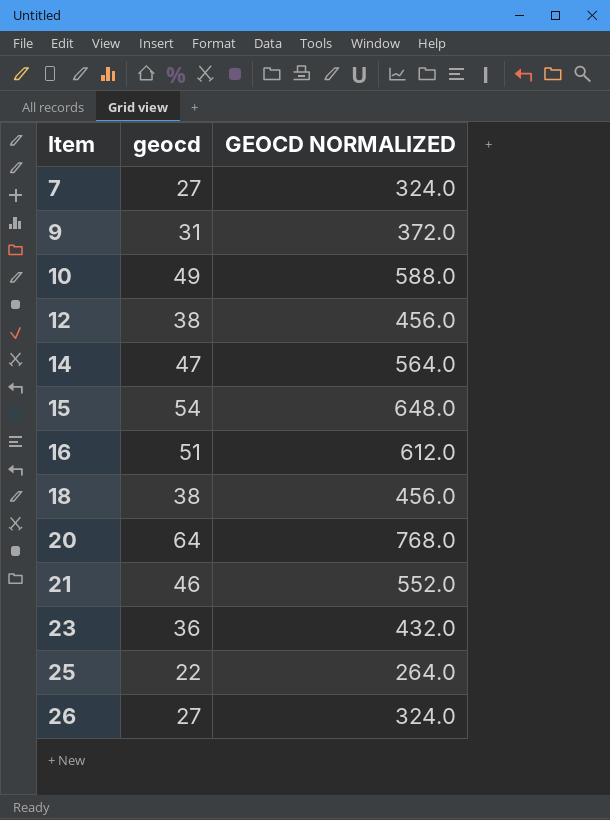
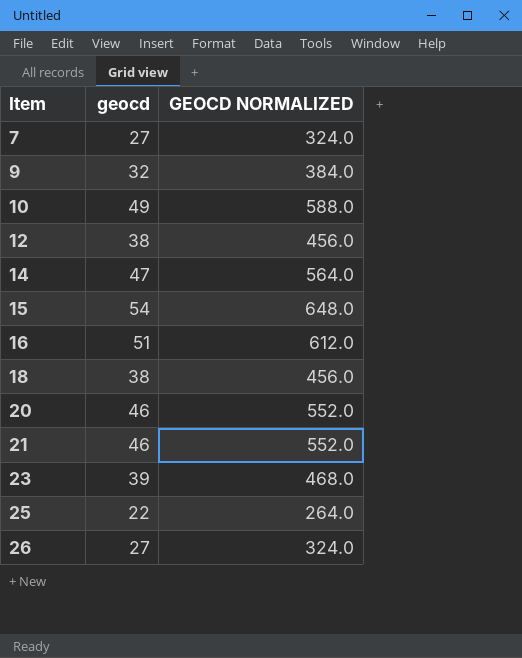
9 | geocd: 31 -> 32
9 | GEOCD NORMALIZED: 372.0 -> 384.0
20 | geocd: 64 -> 46
20 | GEOCD NORMALIZED: 768.0 -> 552.0
23 | geocd: 36 -> 39
23 | GEOCD NORMALIZED: 432.0 -> 468.0

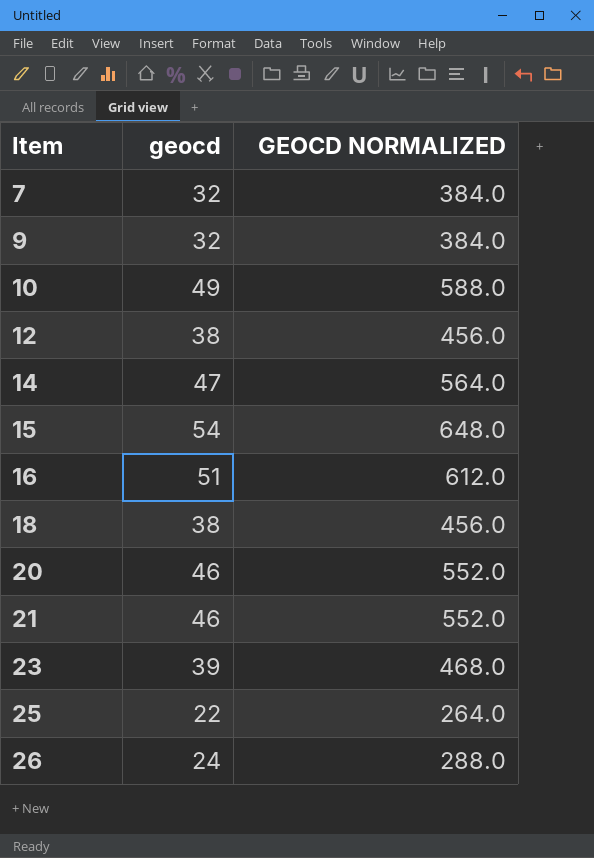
7 | geocd: 27 -> 32
7 | GEOCD NORMALIZED: 324.0 -> 384.0
26 | geocd: 27 -> 24
26 | GEOCD NORMALIZED: 324.0 -> 288.0

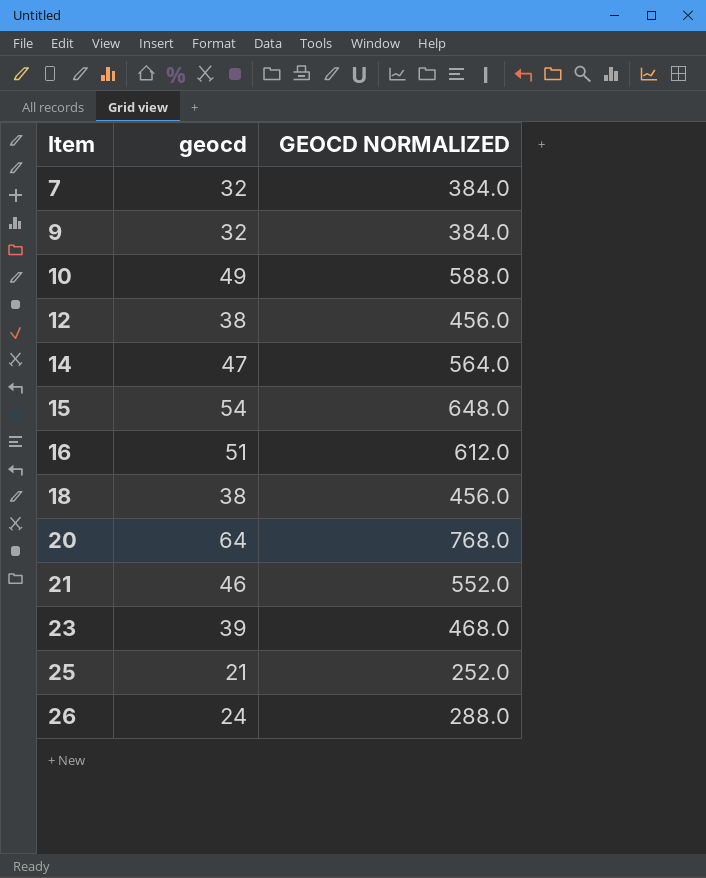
20 | geocd: 46 -> 64
20 | GEOCD NORMALIZED: 552.0 -> 768.0
25 | geocd: 22 -> 21
25 | GEOCD NORMALIZED: 264.0 -> 252.0

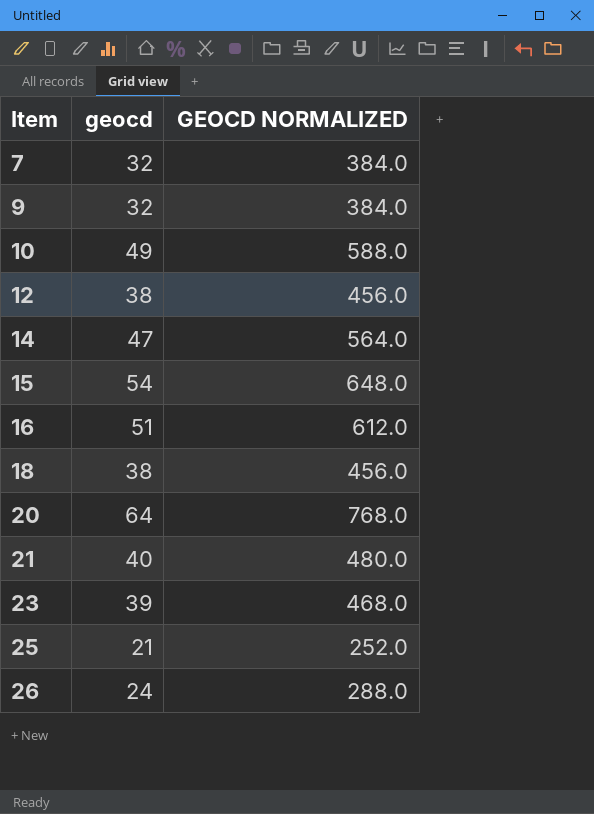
21 | geocd: 46 -> 40
21 | GEOCD NORMALIZED: 552.0 -> 480.0

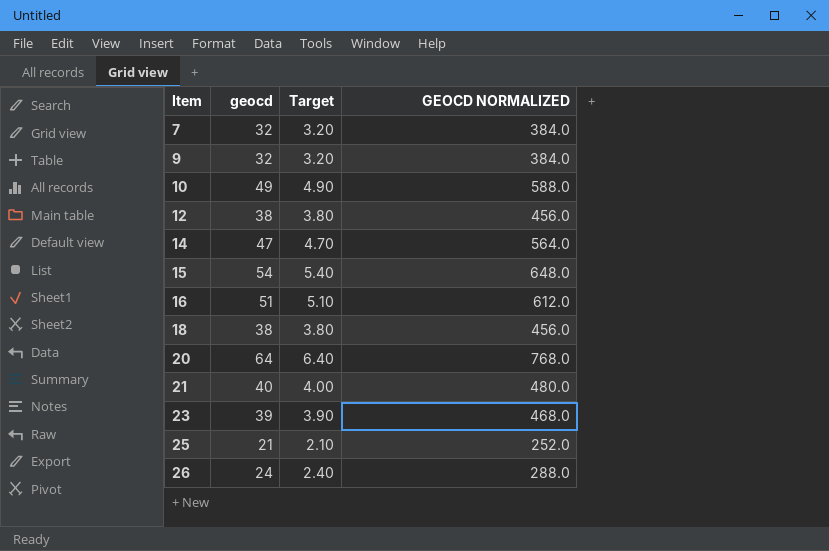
column Target | formula: none -> [geocd] * 0.1

